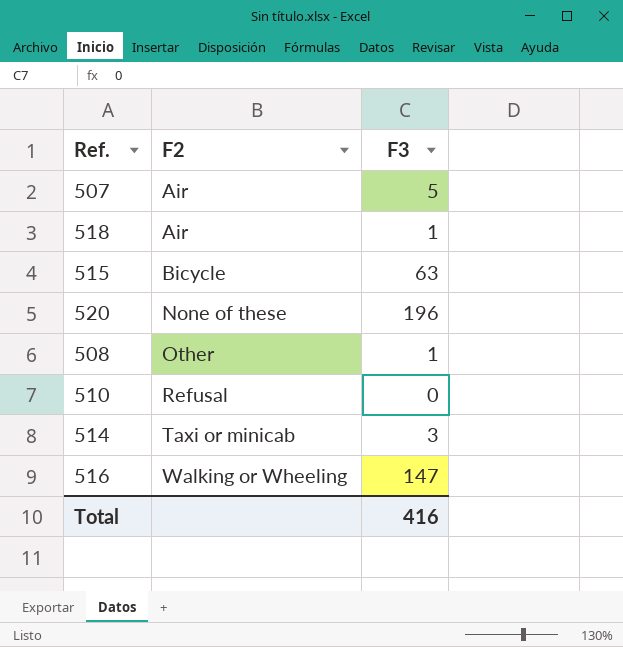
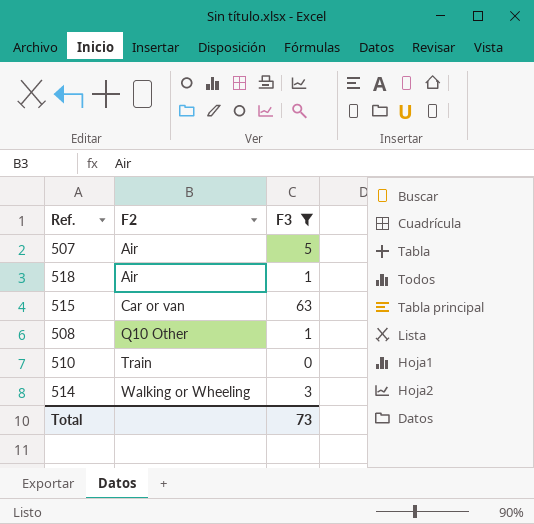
filter: none -> F3 <= 63
515 | F2: Bicycle -> Car or van
508 | F2: Other -> Q10 Other
510 | F2: Refusal -> Train
514 | F2: Taxi or minicab -> Walking or Wheeling
Total | F3: 416 -> 73

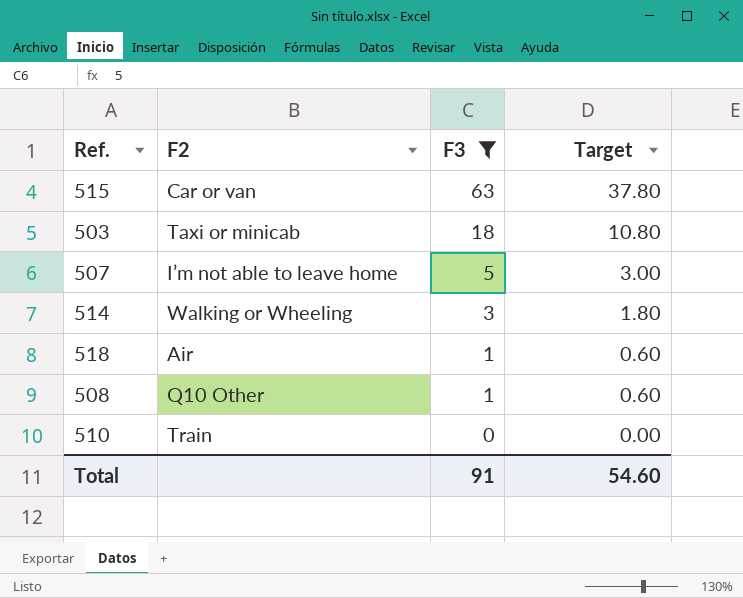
row order: F2 ascending -> F3 descending
column Target | formula: none -> [F3] * 0.6
row 503: none -> Taxi or minicab | 18 | 10.80
507 | F2: Air -> I’m not able to leave home
Total | F3: 73 -> 91

